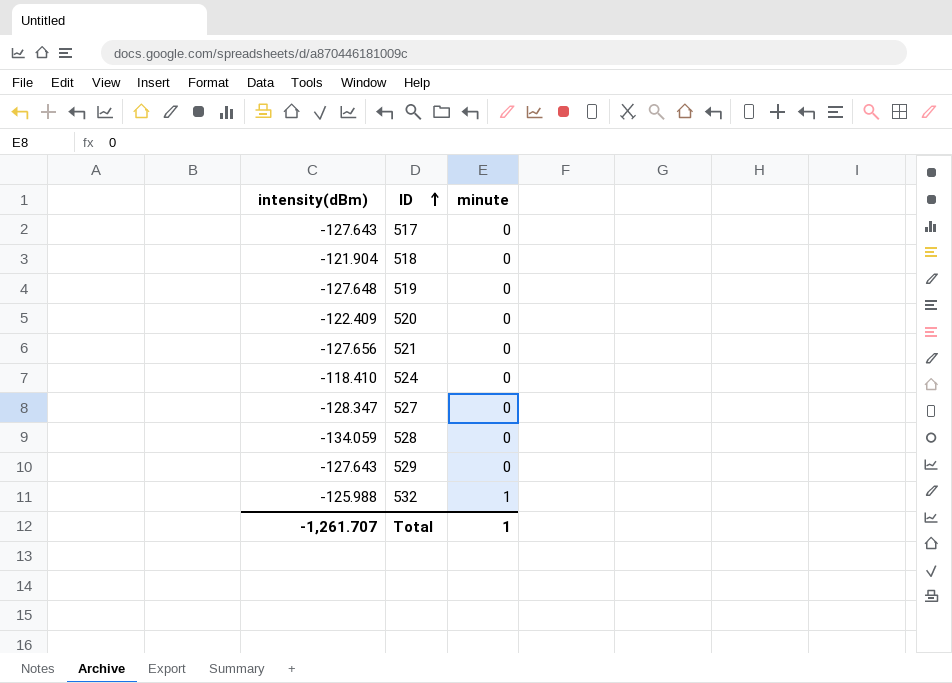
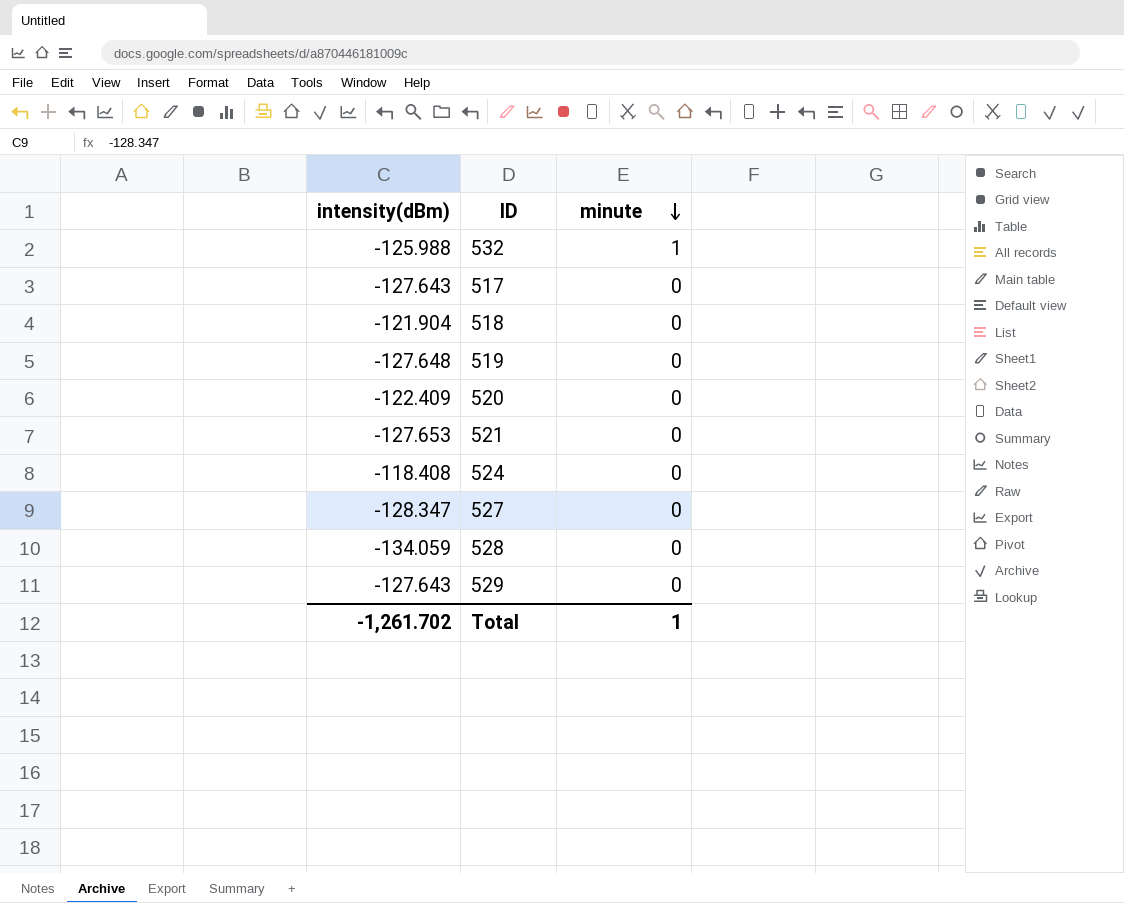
row order: ID ascending -> minute descending
521 | intensity(dBm): -127.656 -> -127.653
524 | intensity(dBm): -118.410 -> -118.408
Total | intensity(dBm): -1,261.707 -> -1,261.702

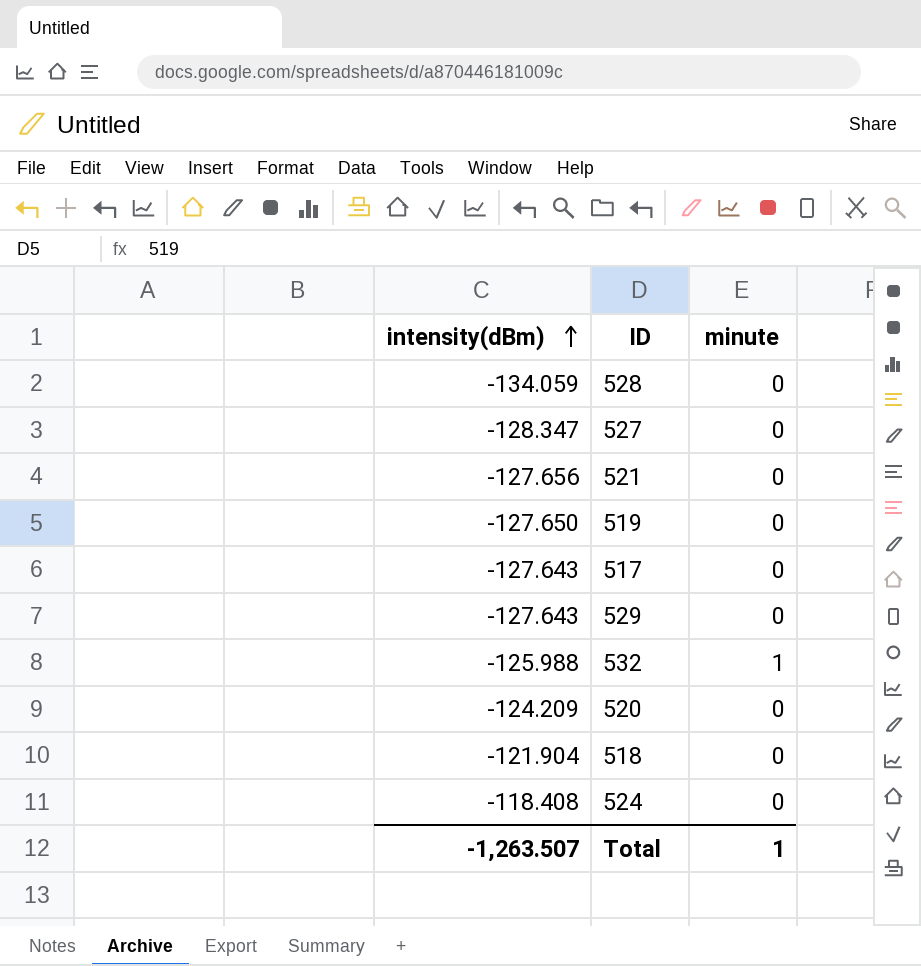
row order: minute descending -> intensity(dBm) ascending
521 | intensity(dBm): -127.653 -> -127.656
519 | intensity(dBm): -127.648 -> -127.650
520 | intensity(dBm): -122.409 -> -124.209
Total | intensity(dBm): -1,261.702 -> -1,263.507

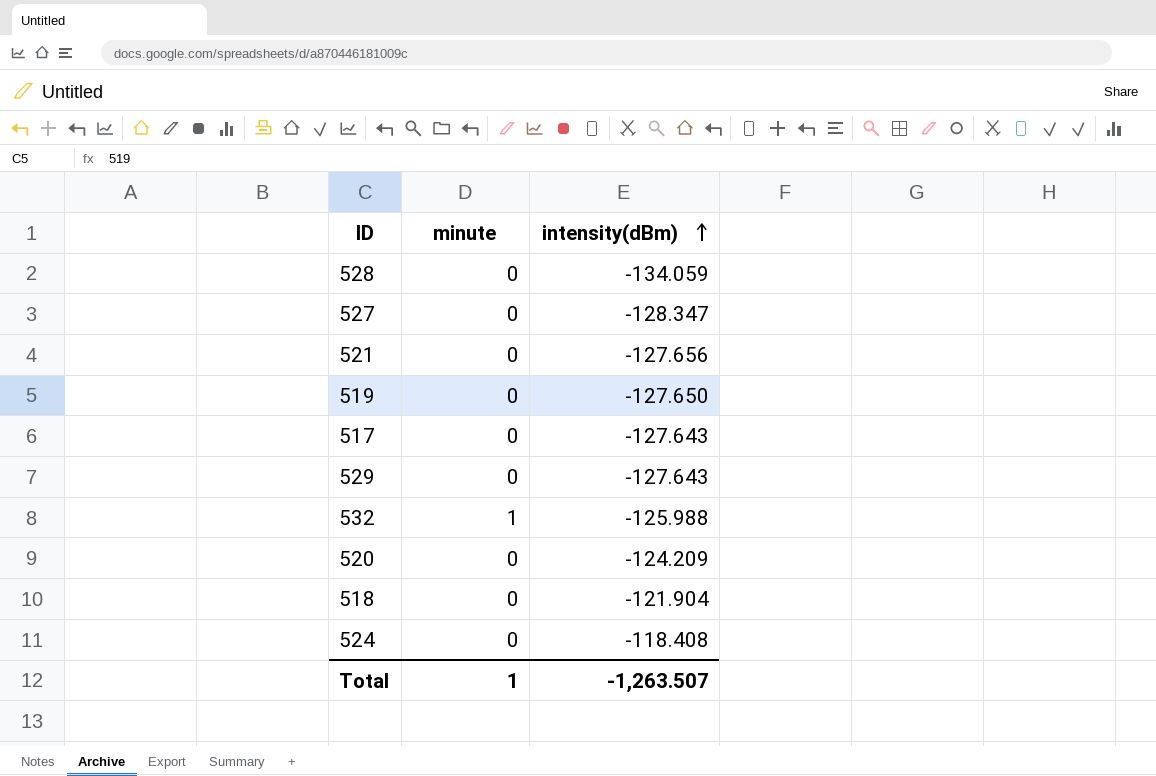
column intensity(dBm) | position: 1 -> 3

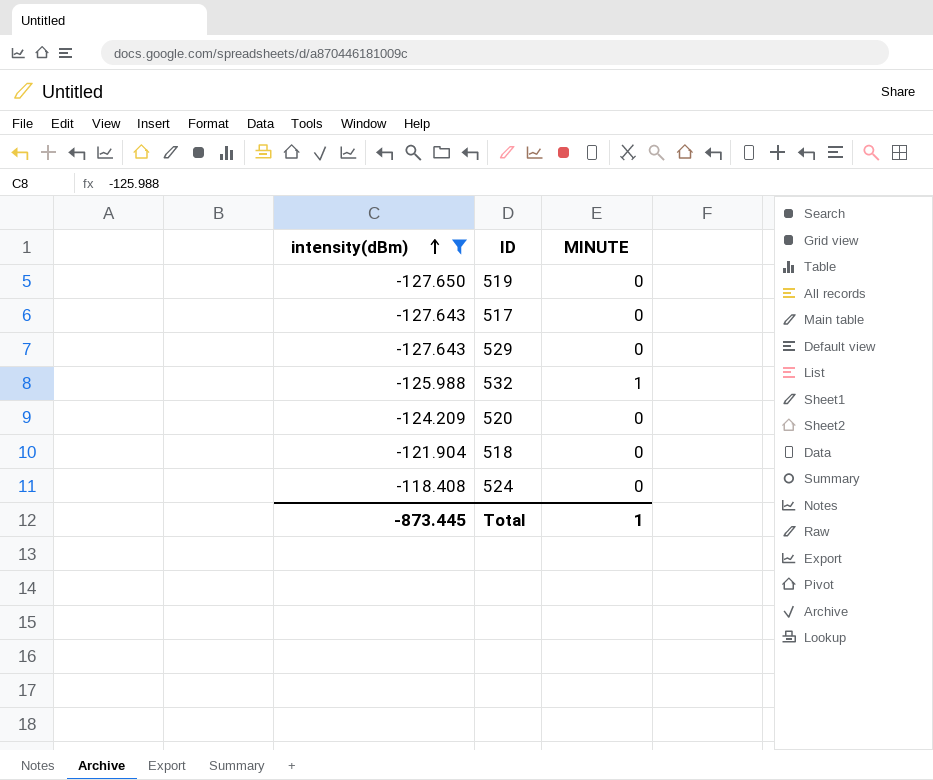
filter: none -> intensity(dBm) >= -127.650
column intensity(dBm) | position: 3 -> 1
column name: minute -> MINUTE
Total | intensity(dBm): -1,263.507 -> -873.445

